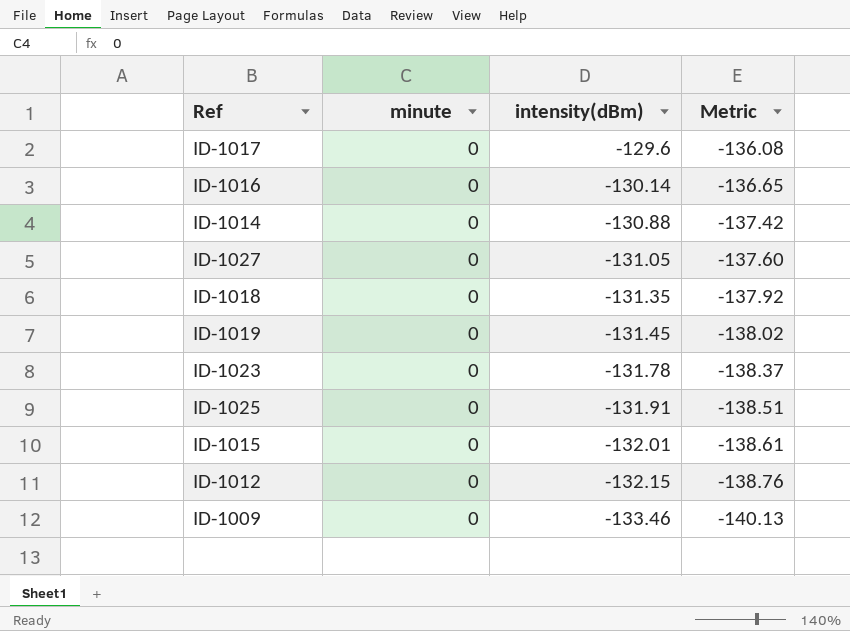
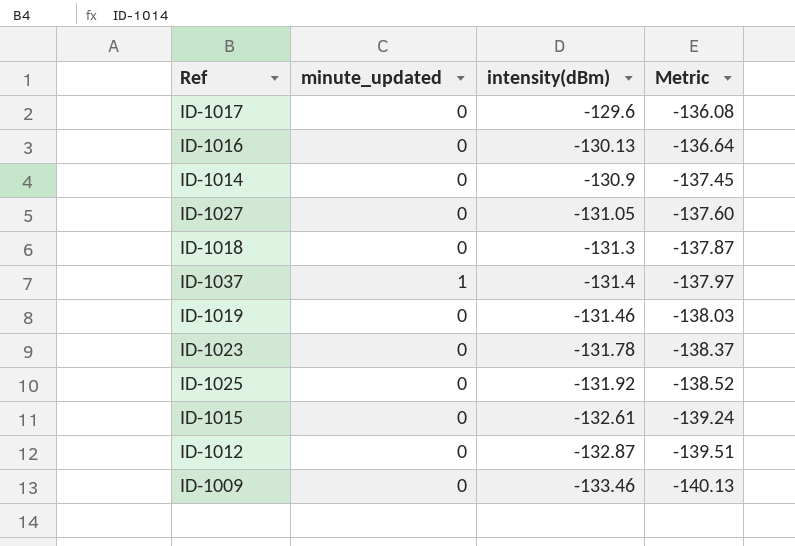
column name: minute -> minute_updated
ID-1016 | intensity(dBm): -130.14 -> -130.13
ID-1016 | Metric: -136.65 -> -136.64
ID-1014 | intensity(dBm): -130.88 -> -130.9
ID-1014 | Metric: -137.42 -> -137.45
ID-1018 | intensity(dBm): -131.35 -> -131.3
ID-1018 | Metric: -137.92 -> -137.87
row ID-1037: none -> 1 | -131.4 | -137.97
ID-1019 | intensity(dBm): -131.45 -> -131.46
ID-1019 | Metric: -138.02 -> -138.03
ID-1025 | intensity(dBm): -131.91 -> -131.92
ID-1025 | Metric: -138.51 -> -138.52
ID-1015 | intensity(dBm): -132.01 -> -132.61
ID-1015 | Metric: -138.61 -> -139.24
ID-1012 | intensity(dBm): -132.15 -> -132.87
ID-1012 | Metric: -138.76 -> -139.51

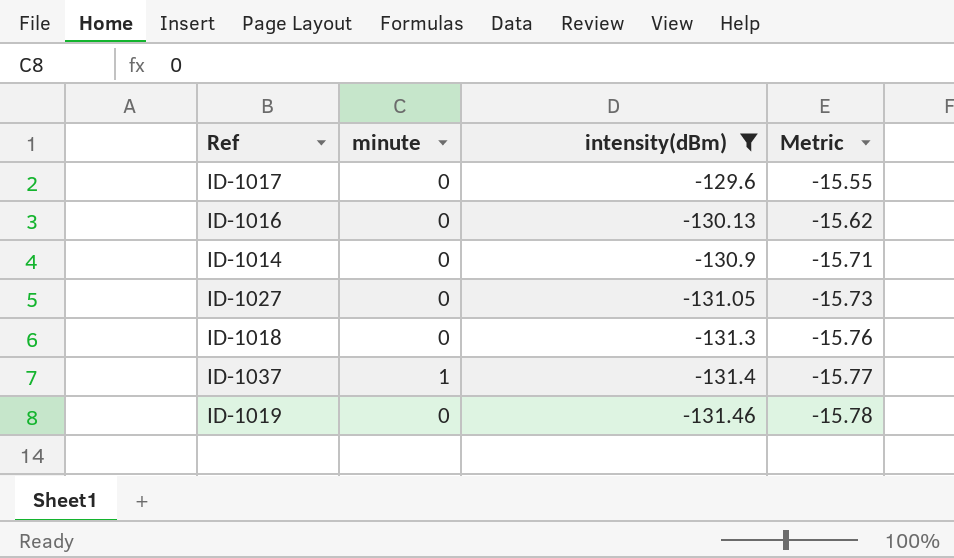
filter: none -> intensity(dBm) >= -131.46
column name: minute_updated -> minute
column Metric | formula: [intensity(dBm)] * 1.05 -> [intensity(dBm)] * 0.12

